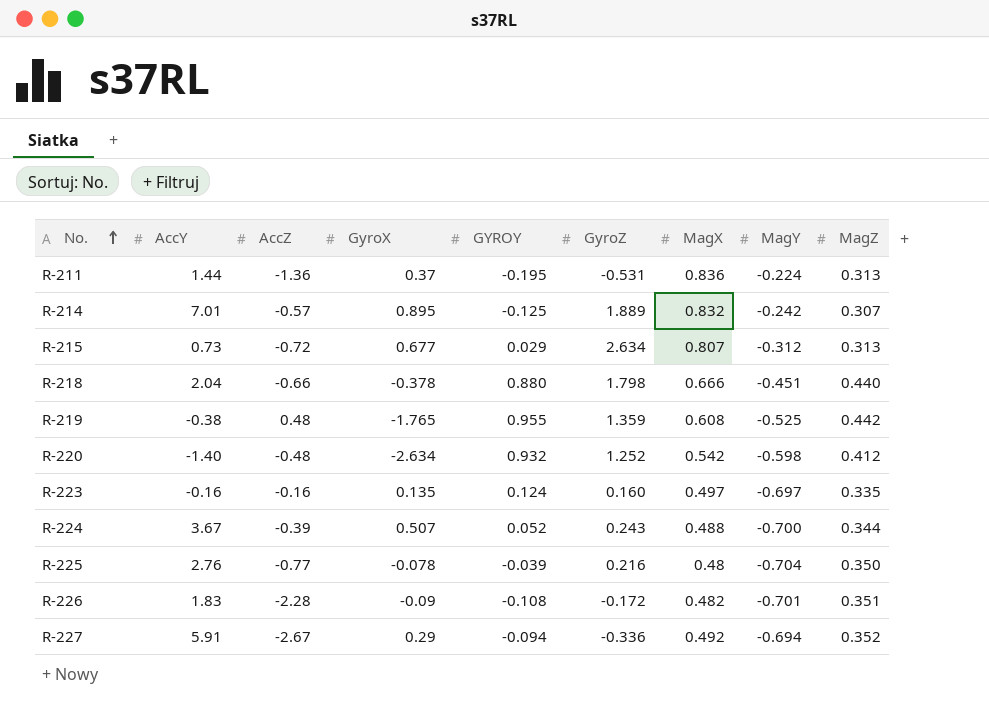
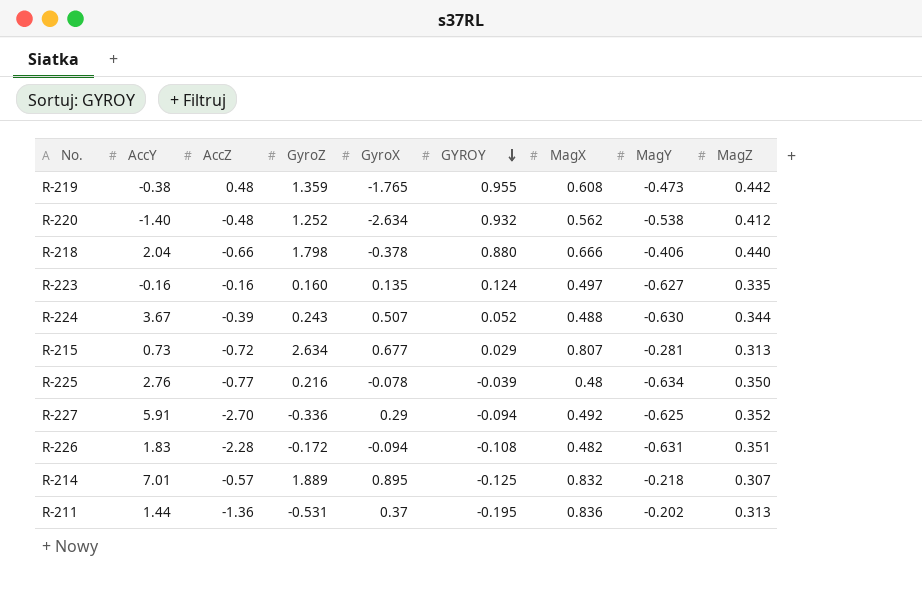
row order: No. ascending -> GYROY descending
column GyroZ | position: 6 -> 4
R-219 | MagY: -0.525 -> -0.473
R-220 | MagX: 0.542 -> 0.562
R-220 | MagY: -0.598 -> -0.538
R-218 | MagY: -0.451 -> -0.406
R-223 | MagY: -0.697 -> -0.627
R-224 | MagY: -0.700 -> -0.630
R-215 | MagY: -0.312 -> -0.281
R-225 | MagY: -0.704 -> -0.634
R-227 | AccZ: -2.67 -> -2.70
R-227 | MagY: -0.694 -> -0.625
R-226 | GyroX: -0.09 -> -0.094
R-226 | MagY: -0.701 -> -0.631
R-214 | MagY: -0.242 -> -0.218
R-211 | MagY: -0.224 -> -0.202

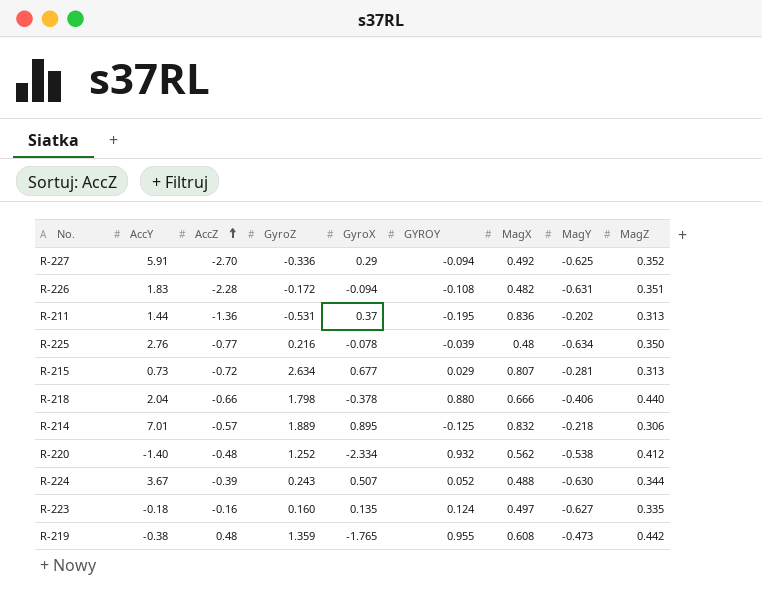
row order: GYROY descending -> AccZ ascending
R-214 | MagZ: 0.307 -> 0.306
R-220 | GyroX: -2.634 -> -2.334
R-223 | AccY: -0.16 -> -0.18

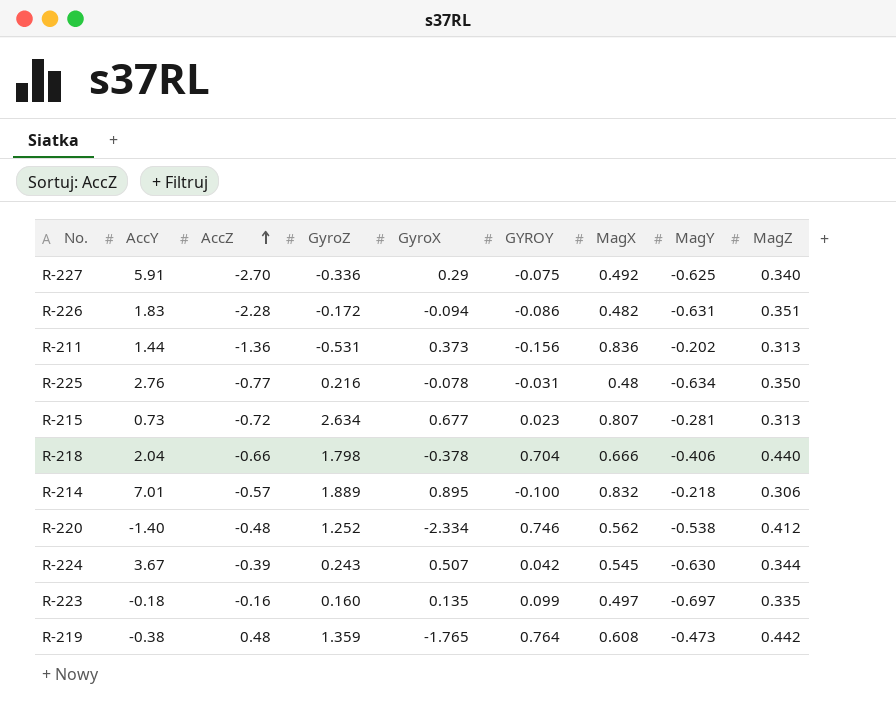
R-227 | GYROY: -0.094 -> -0.075
R-227 | MagZ: 0.352 -> 0.340
R-226 | GYROY: -0.108 -> -0.086
R-211 | GyroX: 0.37 -> 0.373
R-211 | GYROY: -0.195 -> -0.156
R-225 | GYROY: -0.039 -> -0.031
R-215 | GYROY: 0.029 -> 0.023
R-218 | GYROY: 0.880 -> 0.704
R-214 | GYROY: -0.125 -> -0.100
R-220 | GYROY: 0.932 -> 0.746
R-224 | GYROY: 0.052 -> 0.042
R-224 | MagX: 0.488 -> 0.545
R-223 | GYROY: 0.124 -> 0.099
R-223 | MagY: -0.627 -> -0.697
R-219 | GYROY: 0.955 -> 0.764

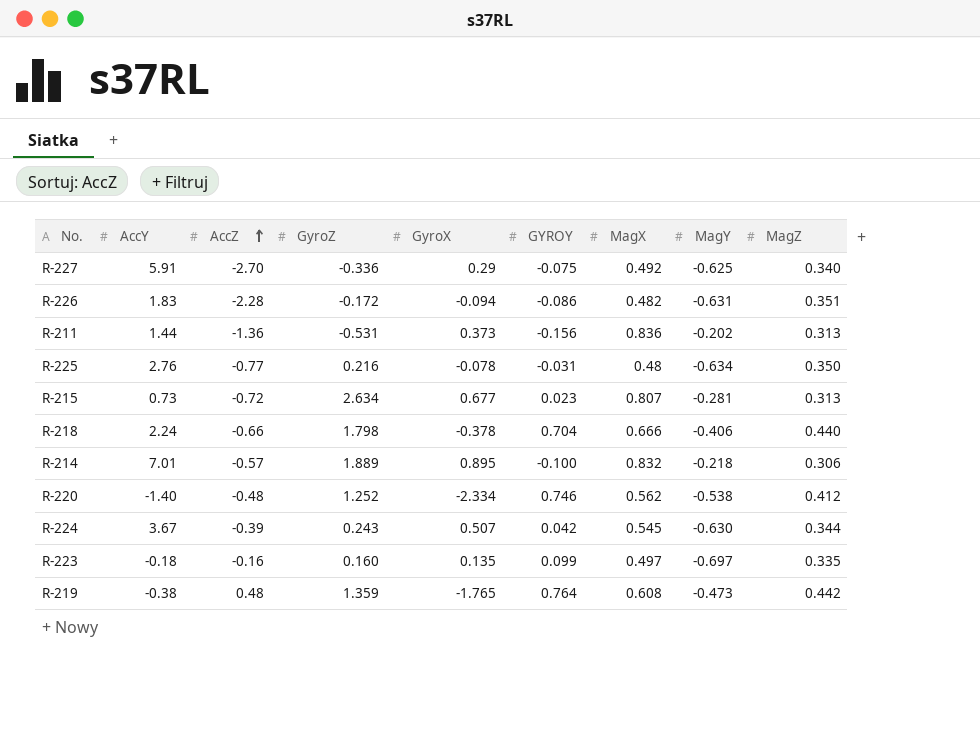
R-218 | AccY: 2.04 -> 2.24

